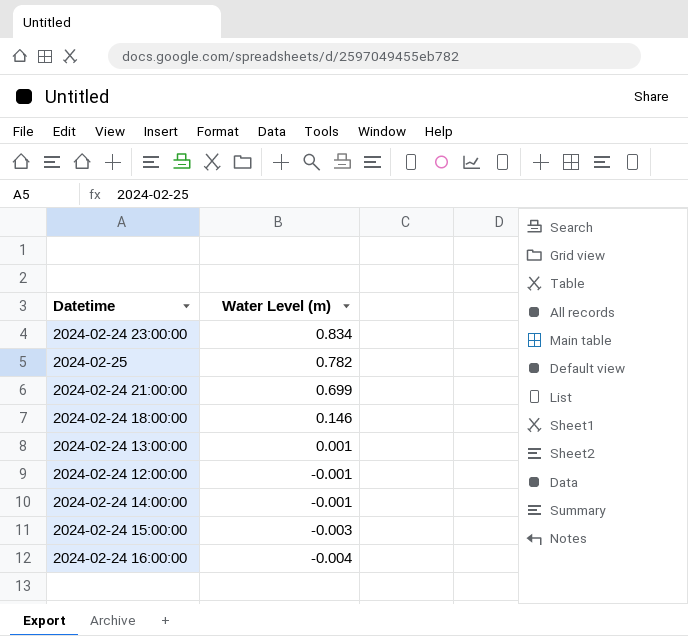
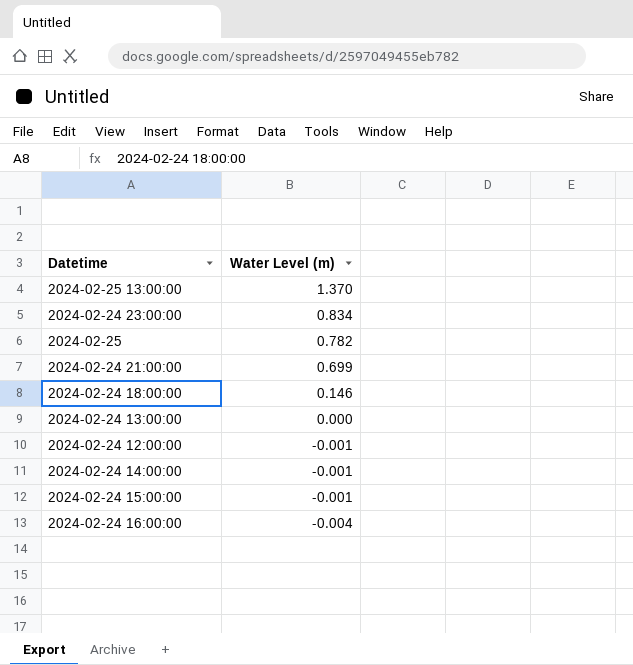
row 2024-02-25 13:00:00: none -> 1.370
2024-02-24 13:00:00 | Water Level (m): 0.001 -> 0.000
2024-02-24 15:00:00 | Water Level (m): -0.003 -> -0.001

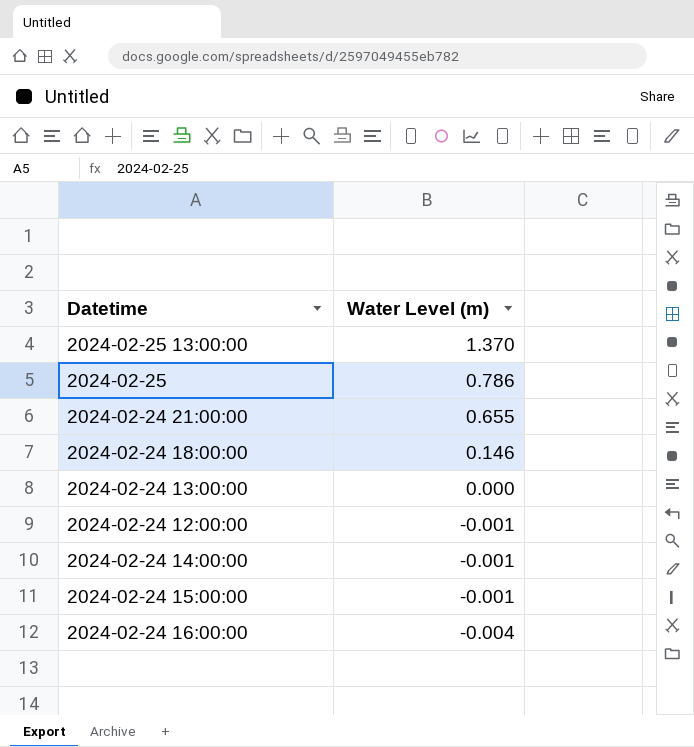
row 2024-02-24 23:00:00: 0.834 -> none
2024-02-25 | Water Level (m): 0.782 -> 0.786
2024-02-24 21:00:00 | Water Level (m): 0.699 -> 0.655

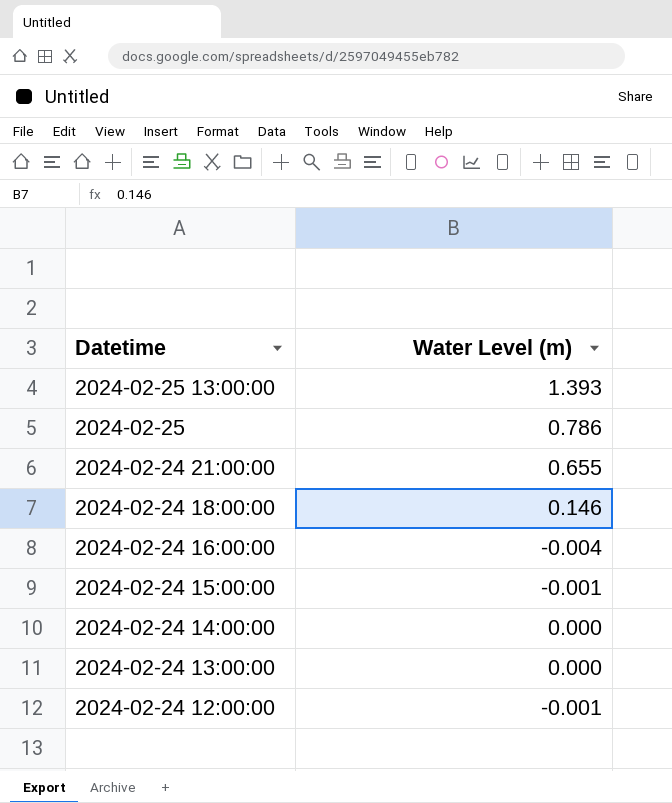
row order: Water Level (m) descending -> Datetime descending
2024-02-25 13:00:00 | Water Level (m): 1.370 -> 1.393
2024-02-24 14:00:00 | Water Level (m): -0.001 -> 0.000

